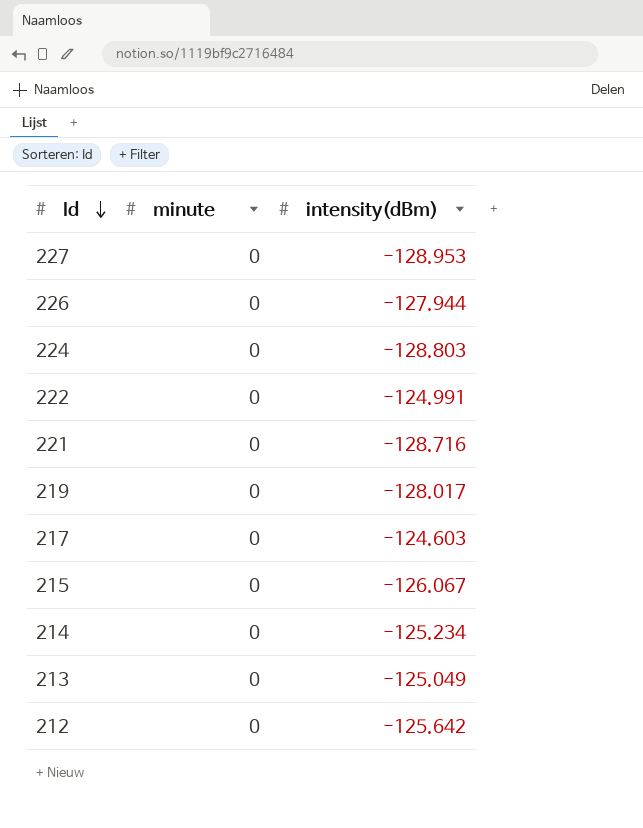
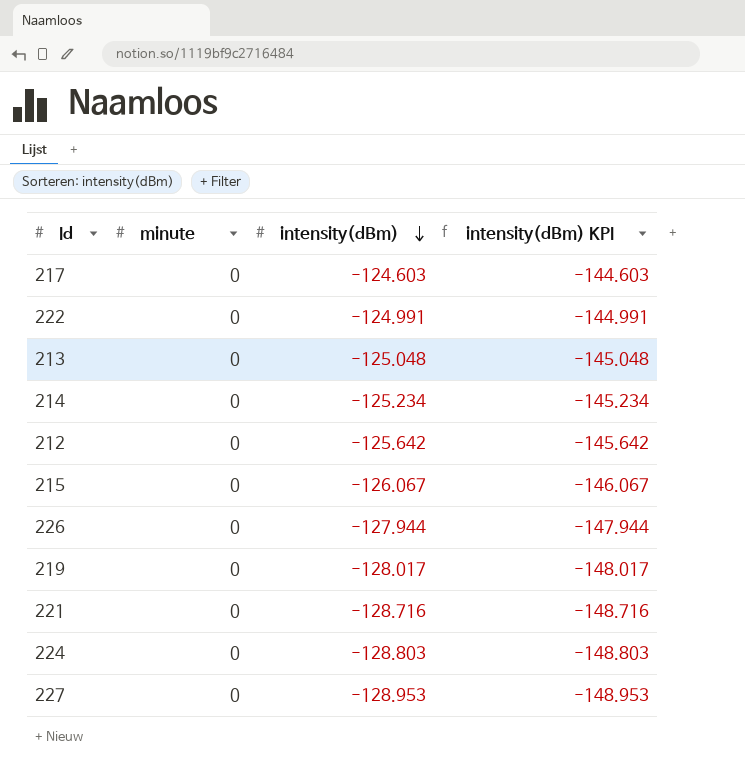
row order: Id descending -> intensity(dBm) descending
column intensity(dBm) KPI | formula: none -> [intensity(dBm)] - 20
213 | intensity(dBm): -125.049 -> -125.048

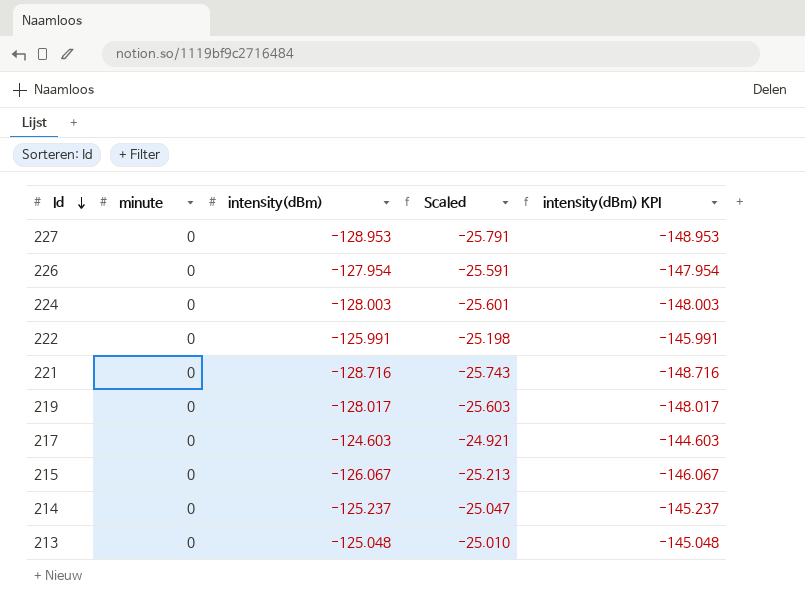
row order: intensity(dBm) descending -> Id descending
column Scaled | formula: none -> [intensity(dBm)] * 0.2
row 212: 0 | -125.642 | -145.642 -> none
226 | intensity(dBm): -127.944 -> -127.954
226 | intensity(dBm) KPI: -147.944 -> -147.954
224 | intensity(dBm): -128.803 -> -128.003
224 | intensity(dBm) KPI: -148.803 -> -148.003
222 | intensity(dBm): -124.991 -> -125.991
222 | intensity(dBm) KPI: -144.991 -> -145.991
214 | intensity(dBm): -125.234 -> -125.237
214 | intensity(dBm) KPI: -145.234 -> -145.237

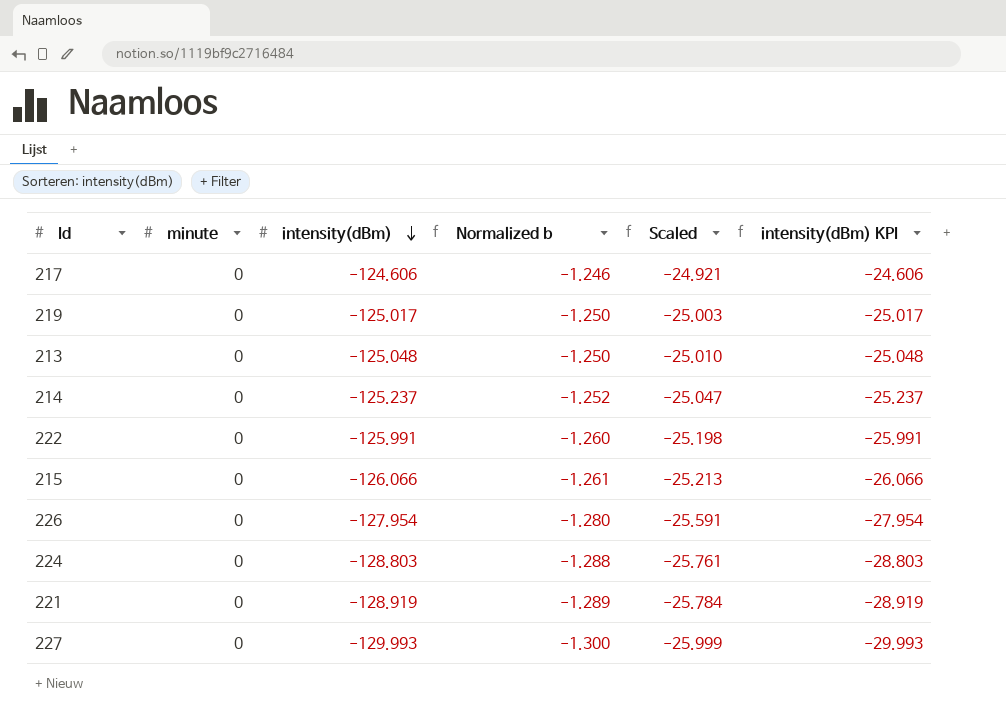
row order: Id descending -> intensity(dBm) descending
column Normalized b | formula: none -> [intensity(dBm)] * 0.01
column intensity(dBm) KPI | formula: [intensity(dBm)] - 20 -> [intensity(dBm)] + 100
217 | intensity(dBm): -124.603 -> -124.606
219 | intensity(dBm): -128.017 -> -125.017
219 | Scaled: -25.603 -> -25.003
215 | intensity(dBm): -126.067 -> -126.066
224 | intensity(dBm): -128.003 -> -128.803
224 | Scaled: -25.601 -> -25.761
221 | intensity(dBm): -128.716 -> -128.919
221 | Scaled: -25.743 -> -25.784
227 | intensity(dBm): -128.953 -> -129.993
227 | Scaled: -25.791 -> -25.999

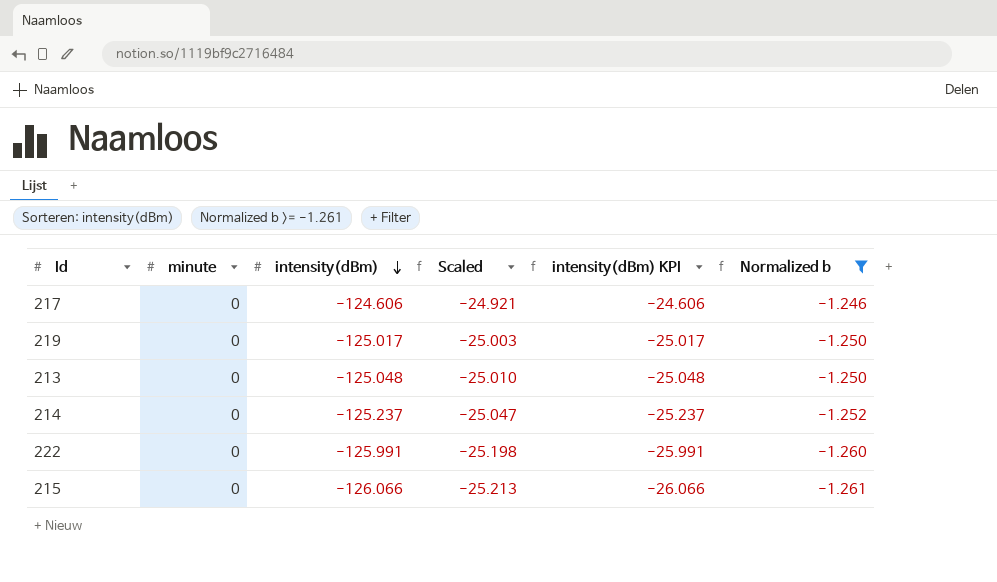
filter: none -> Normalized b >= -1.261
column Normalized b | position: 4 -> 6

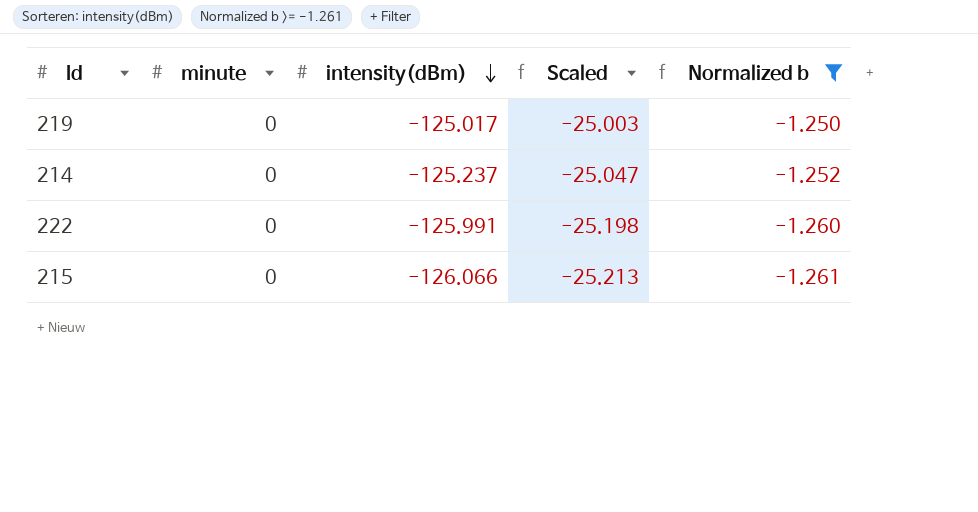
column intensity(dBm) KPI | formula: [intensity(dBm)] + 100 -> none
row 217: 0 | -124.606 | -24.921 | -24.606 | -1.246 -> none
row 213: 0 | -125.048 | -25.010 | -25.048 | -1.250 -> none

